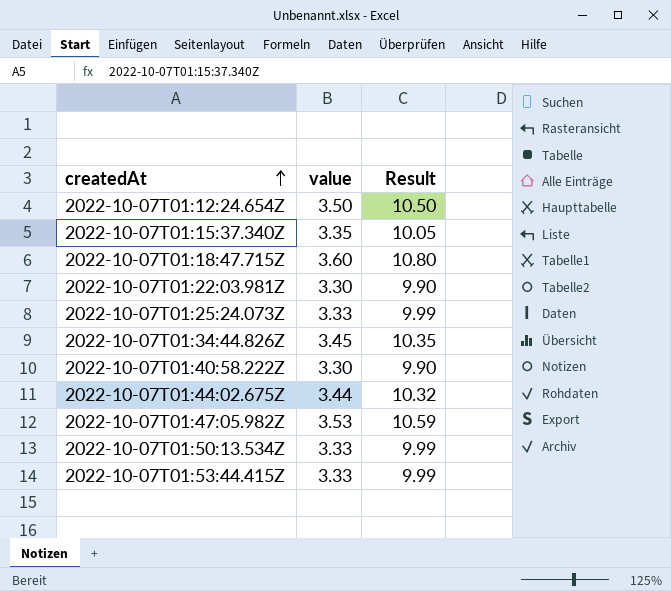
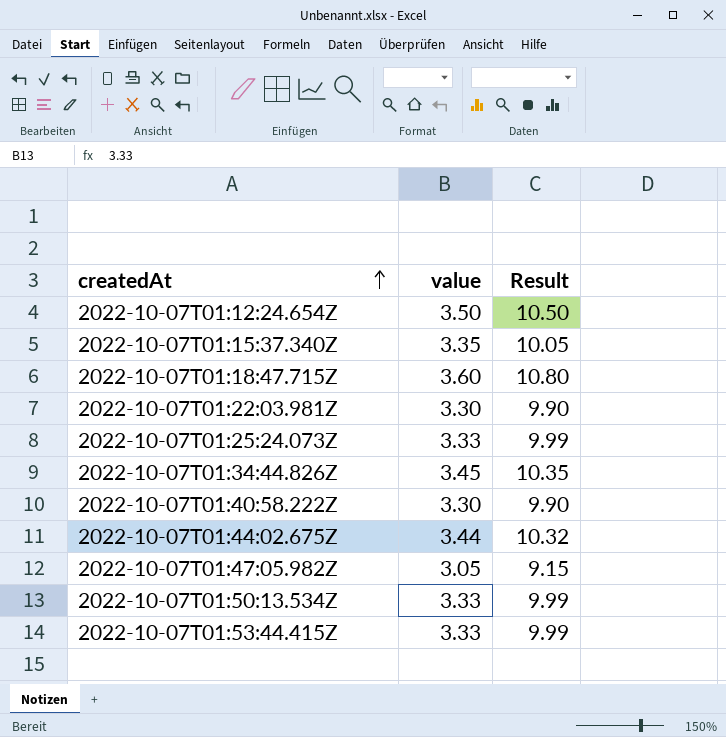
2022-10-07T01:47:05.982Z | value: 3.53 -> 3.05
2022-10-07T01:47:05.982Z | Result: 10.59 -> 9.15

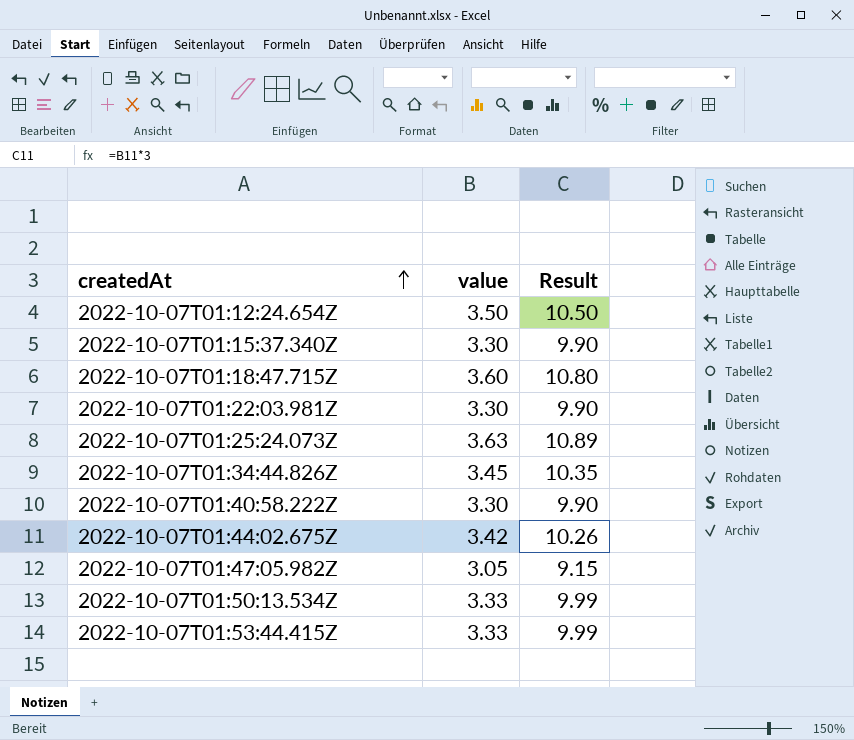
2022-10-07T01:15:37.340Z | value: 3.35 -> 3.30
2022-10-07T01:15:37.340Z | Result: 10.05 -> 9.90
2022-10-07T01:25:24.073Z | value: 3.33 -> 3.63
2022-10-07T01:25:24.073Z | Result: 9.99 -> 10.89
2022-10-07T01:44:02.675Z | value: 3.44 -> 3.42
2022-10-07T01:44:02.675Z | Result: 10.32 -> 10.26

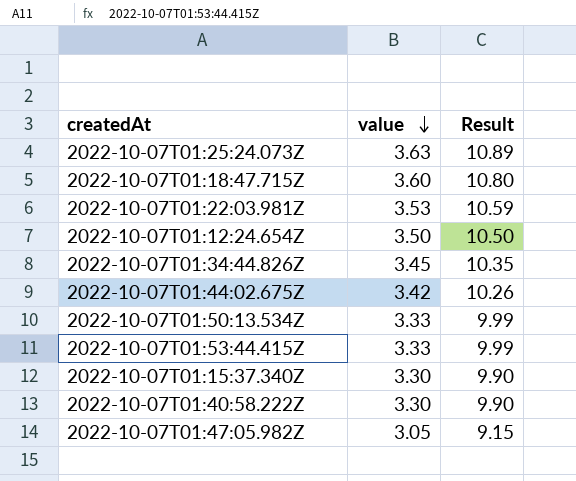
row order: createdAt ascending -> value descending
2022-10-07T01:22:03.981Z | value: 3.30 -> 3.53
2022-10-07T01:22:03.981Z | Result: 9.90 -> 10.59

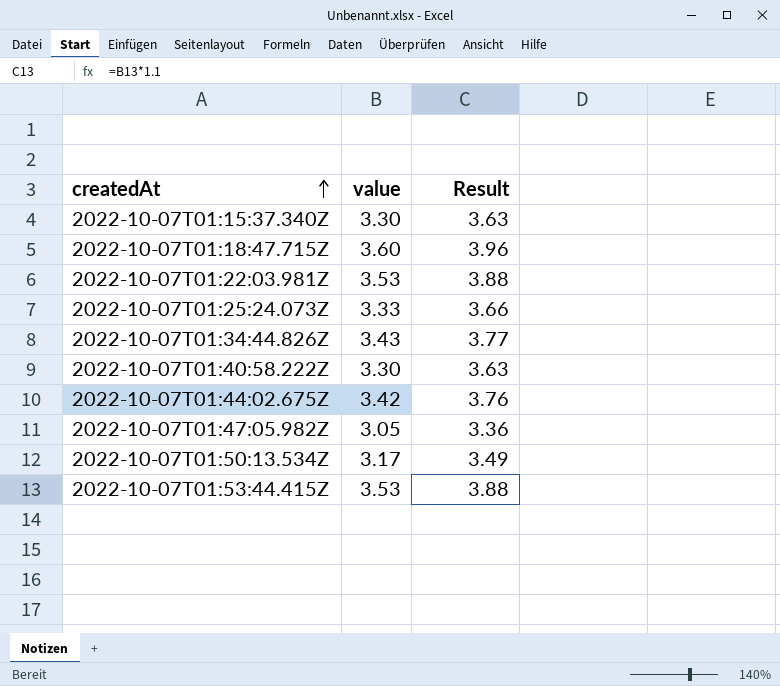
row order: value descending -> createdAt ascending
column Result | formula: [value] * 3 -> [value] * 1.1
row 2022-10-07T01:12:24.654Z: 3.50 | 10.50 -> none
2022-10-07T01:25:24.073Z | value: 3.63 -> 3.33
2022-10-07T01:34:44.826Z | value: 3.45 -> 3.43
2022-10-07T01:50:13.534Z | value: 3.33 -> 3.17
2022-10-07T01:53:44.415Z | value: 3.33 -> 3.53

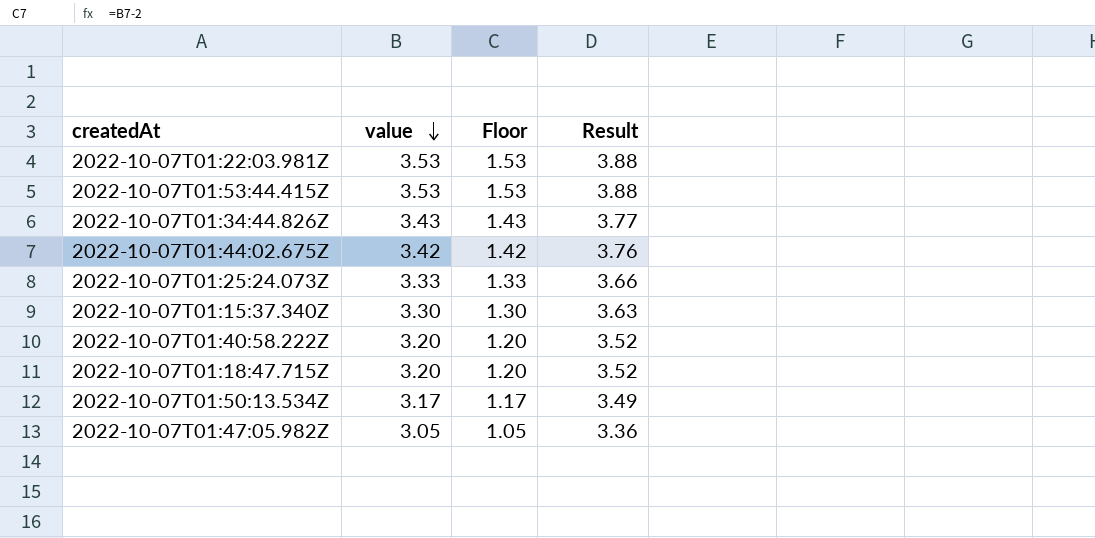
row order: createdAt ascending -> value descending
column Floor | formula: none -> [value] - 2
2022-10-07T01:40:58.222Z | value: 3.30 -> 3.20
2022-10-07T01:40:58.222Z | Result: 3.63 -> 3.52
2022-10-07T01:18:47.715Z | value: 3.60 -> 3.20
2022-10-07T01:18:47.715Z | Result: 3.96 -> 3.52

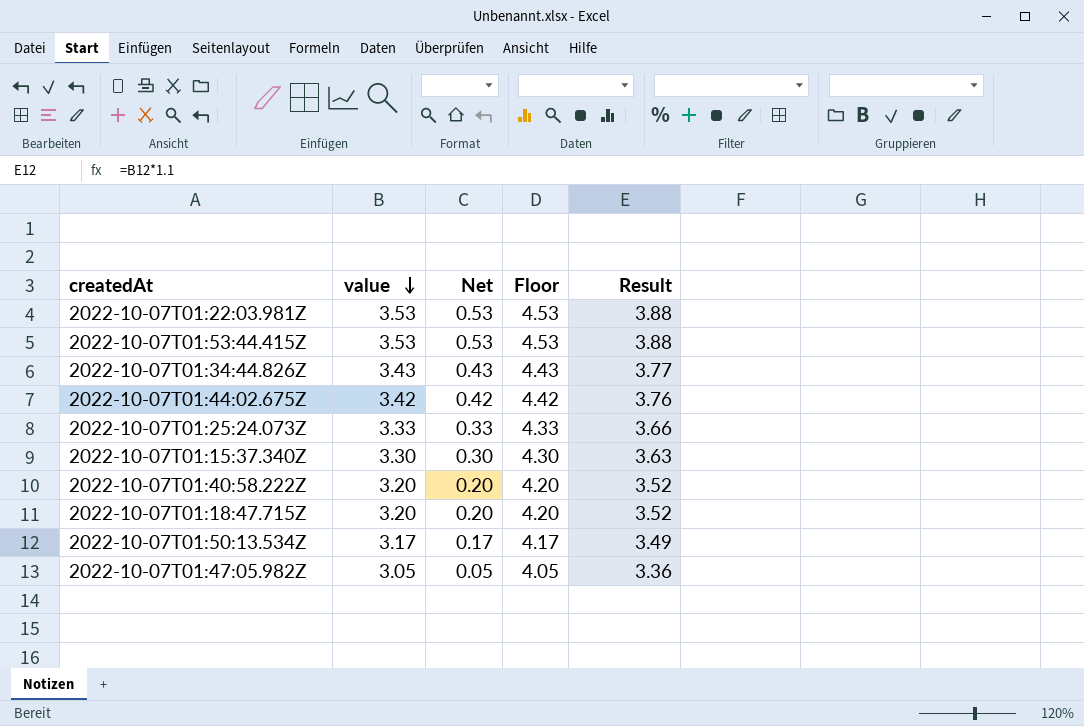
column Net | formula: none -> [value] - 3
column Floor | formula: [value] - 2 -> [value] + 1

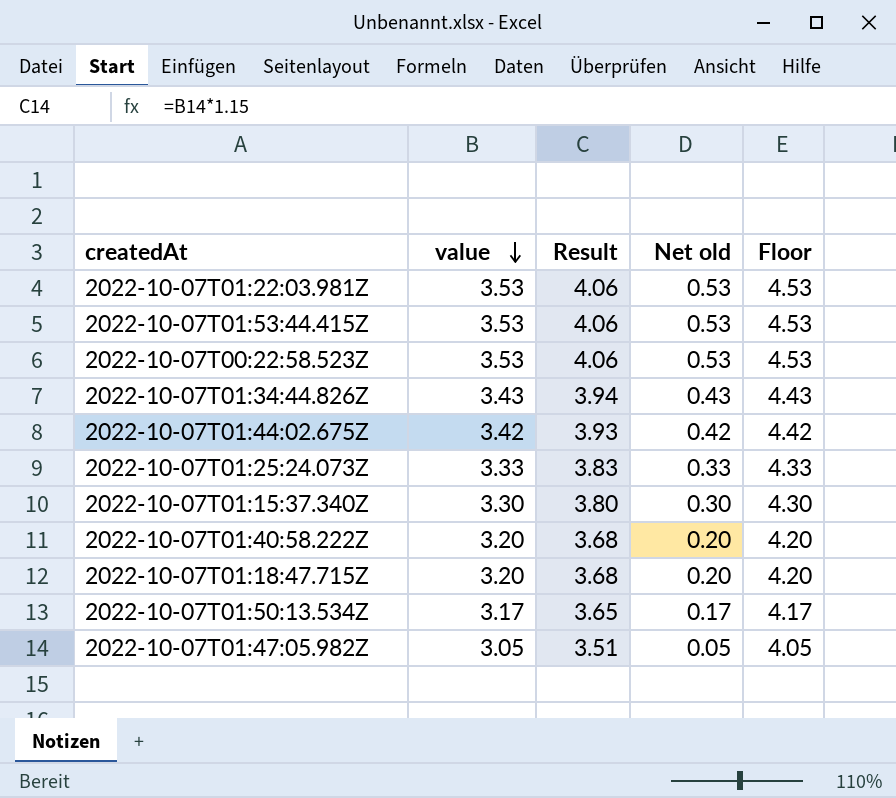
column Result | formula: [value] * 1.1 -> [value] * 1.15
column Result | position: 5 -> 3
column name: Net -> Net old
row 2022-10-07T00:22:58.523Z: none -> 3.53 | 4.06 | 0.53 | 4.53

